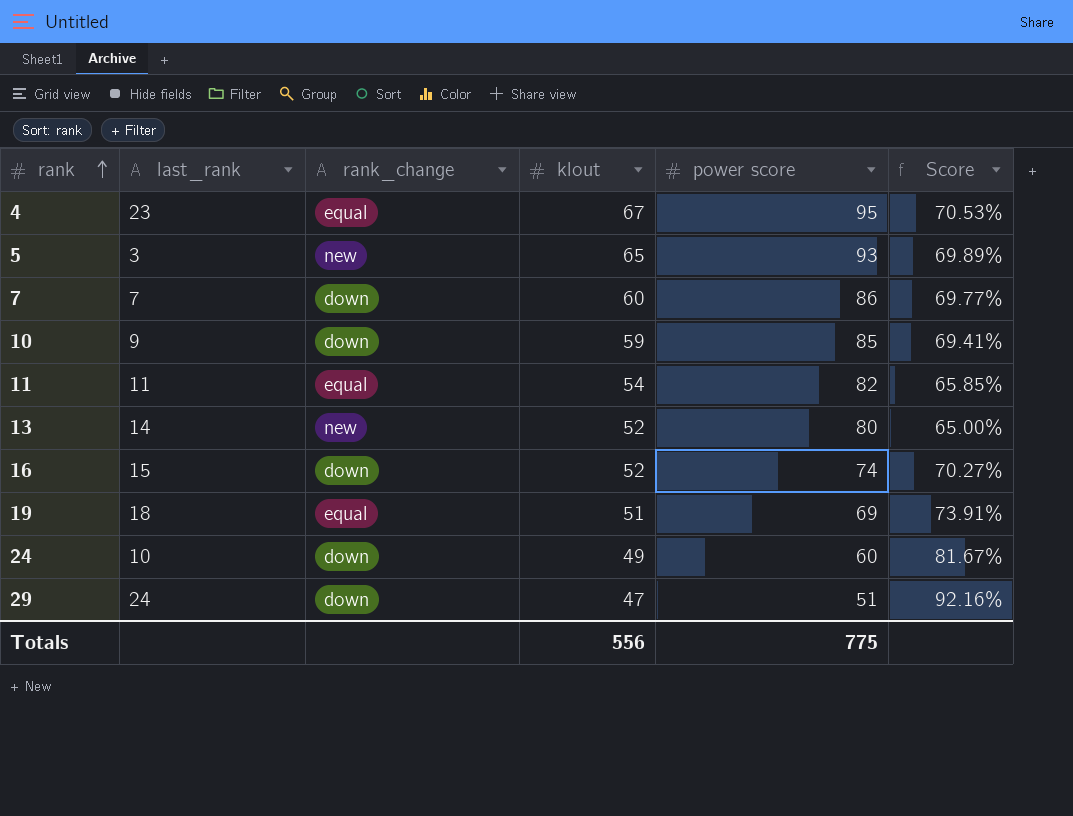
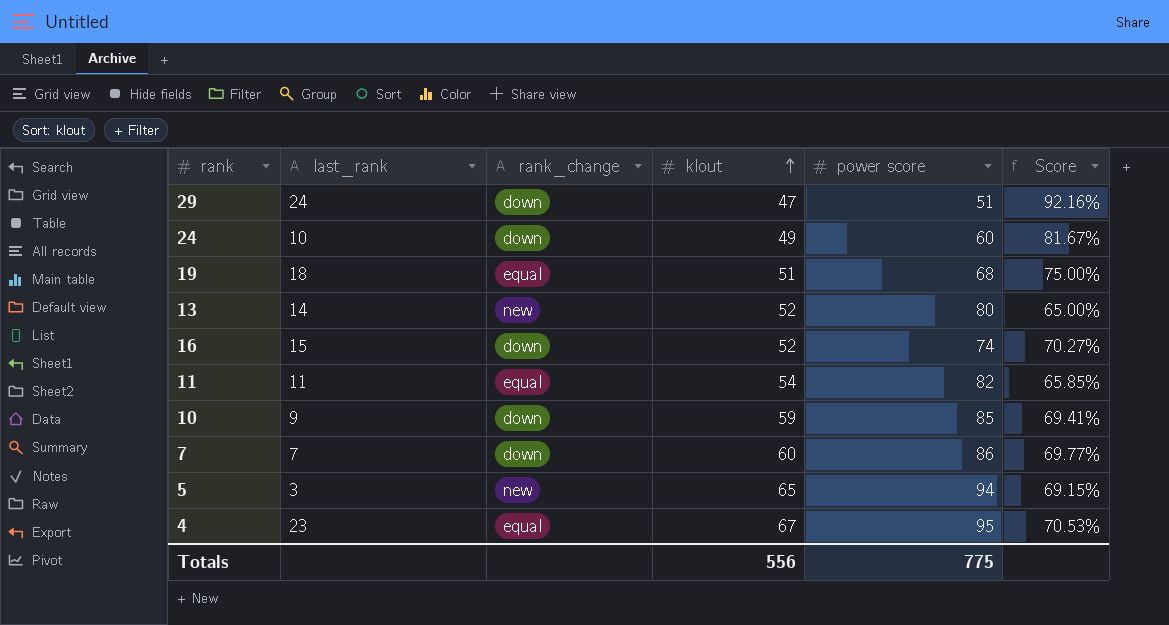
row order: rank ascending -> klout ascending
19 | power score: 69 -> 68
19 | Score: 73.91% -> 75.00%
5 | power score: 93 -> 94
5 | Score: 69.89% -> 69.15%

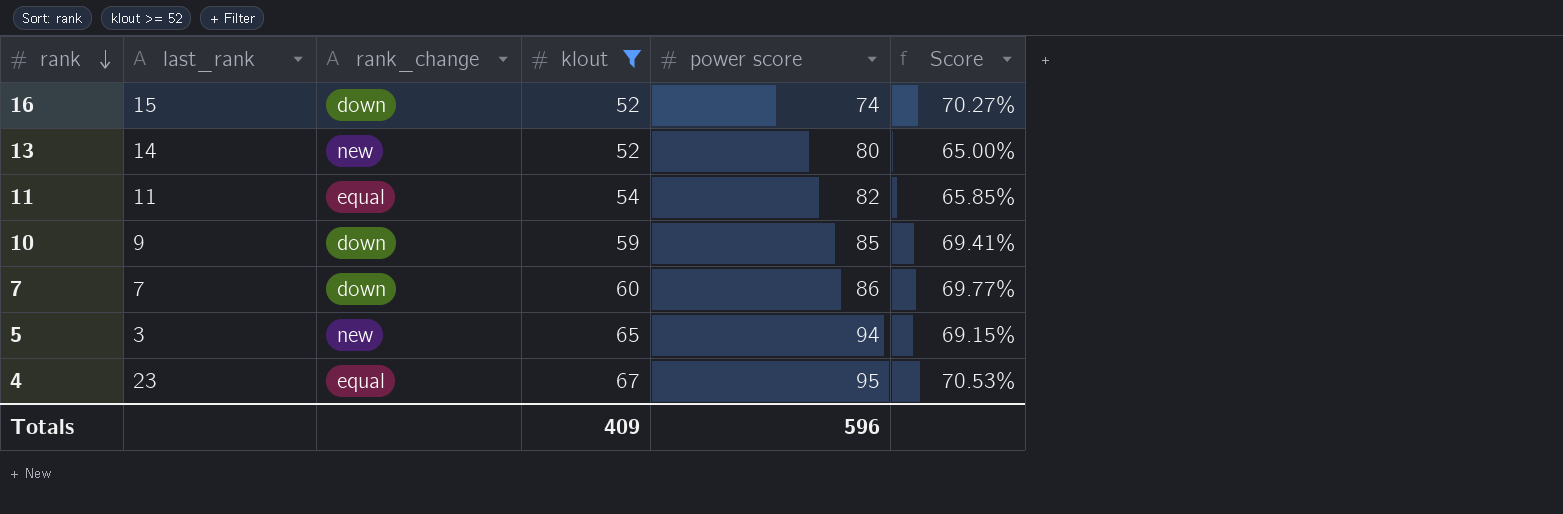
filter: none -> klout >= 52
row order: klout ascending -> rank descending
Totals | klout: 556 -> 409
Totals | power score: 775 -> 596

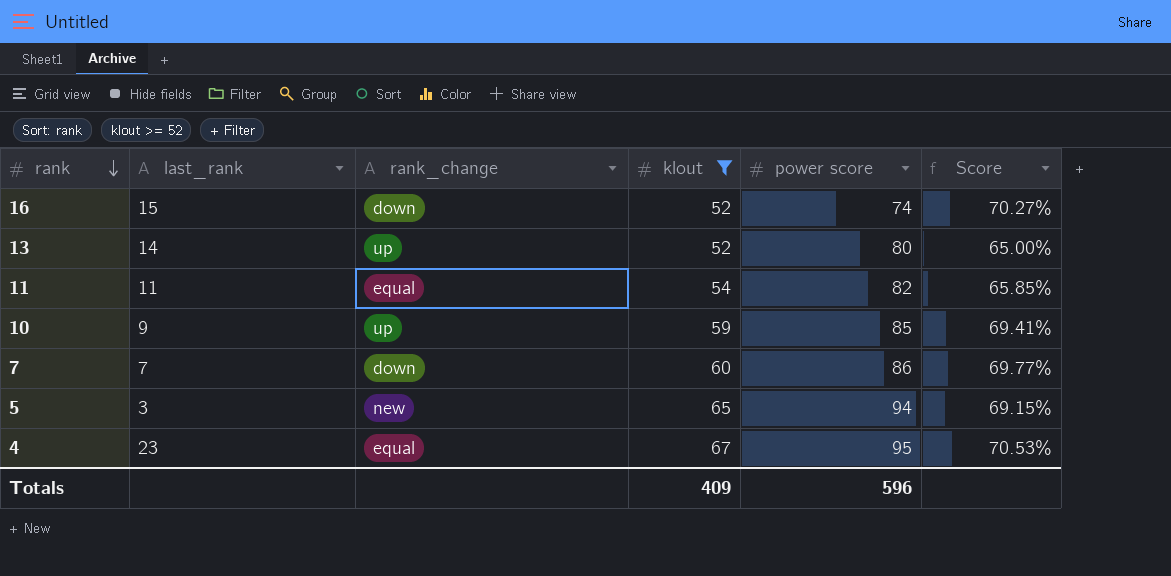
13 | rank_change: new -> up
10 | rank_change: down -> up

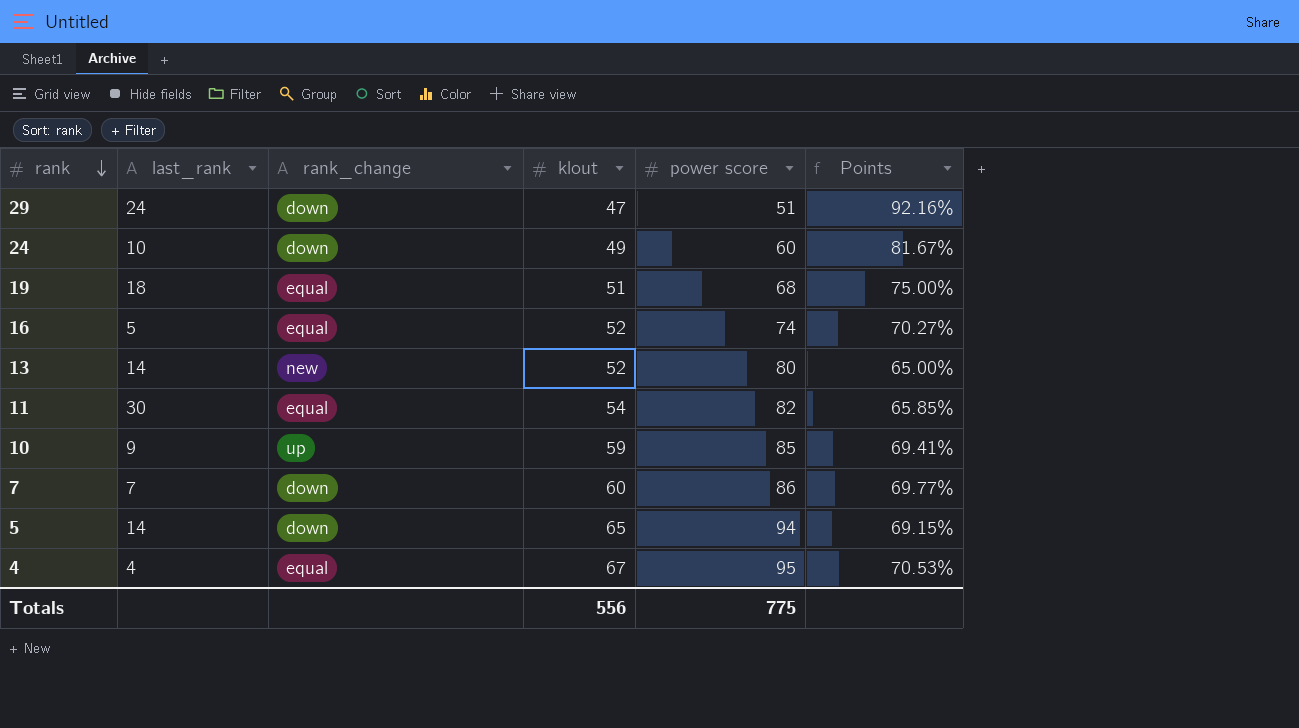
filter: klout >= 52 -> none
column name: Score -> Points
16 | last_rank: 15 -> 5
16 | rank_change: down -> equal
13 | rank_change: up -> new
11 | last_rank: 11 -> 30
5 | last_rank: 3 -> 14
5 | rank_change: new -> down
4 | last_rank: 23 -> 4
Totals | klout: 409 -> 556
Totals | power score: 596 -> 775

